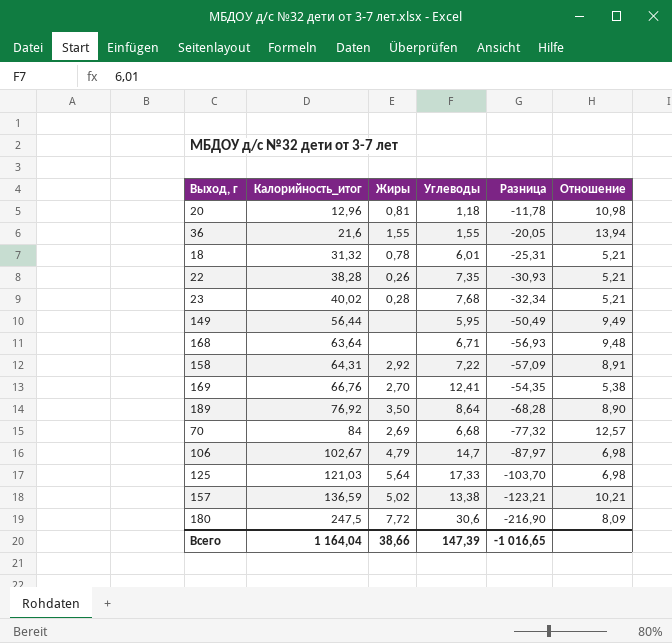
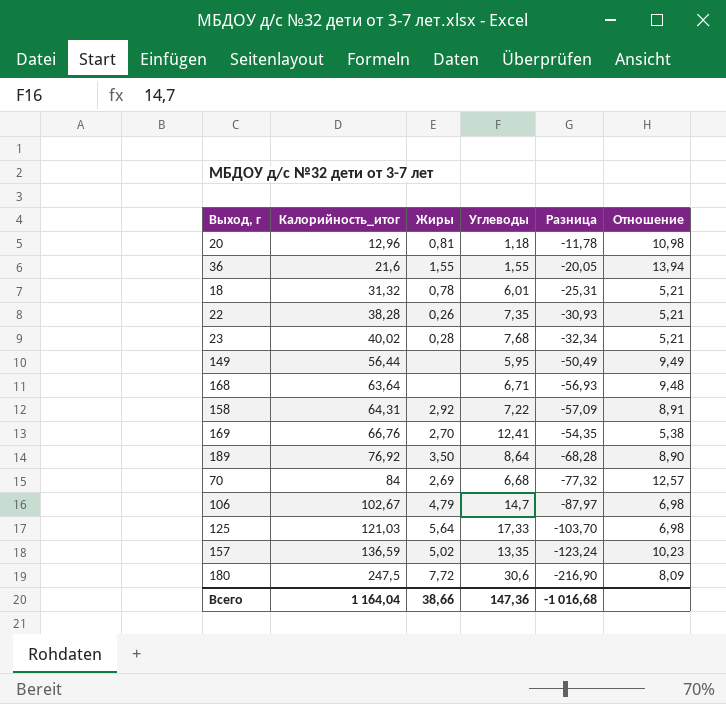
157 | Углеводы: 13,38 -> 13,35
157 | Разница: -123,21 -> -123,24
157 | Отношение: 10,21 -> 10,23
Всего | Углеводы: 147,39 -> 147,36
Всего | Разница: -1 016,65 -> -1 016,68

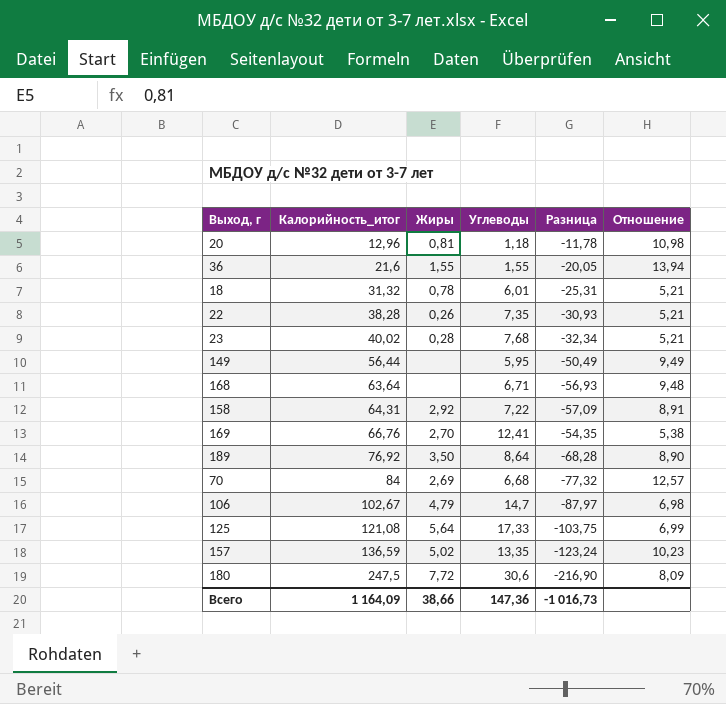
125 | Калорийность_итог: 121,03 -> 121,08
125 | Разница: -103,70 -> -103,75
125 | Отношение: 6,98 -> 6,99
Всего | Калорийность_итог: 1 164,04 -> 1 164,09
Всего | Разница: -1 016,68 -> -1 016,73

